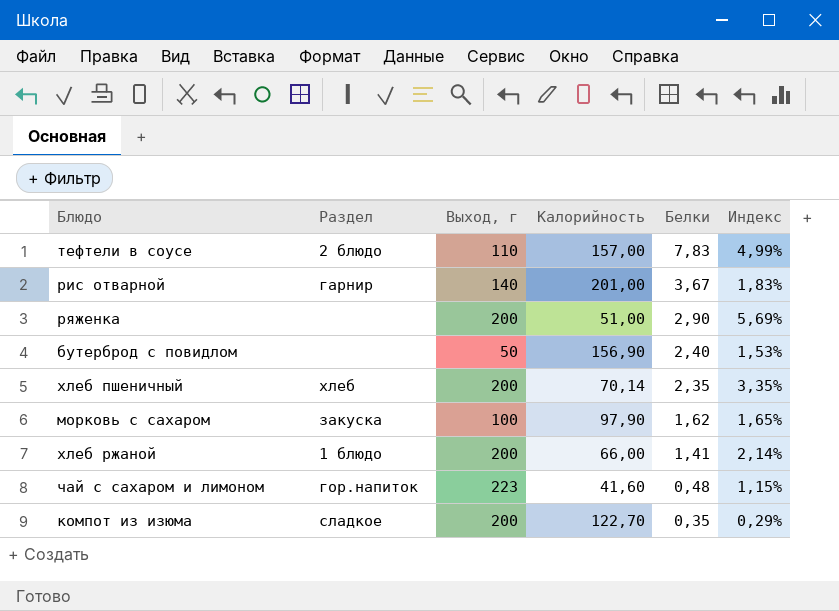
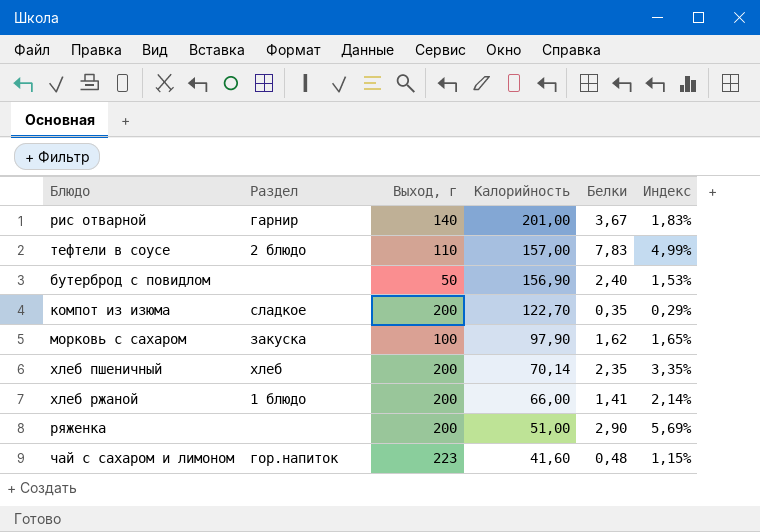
row order: Белки descending -> Калорийность descending

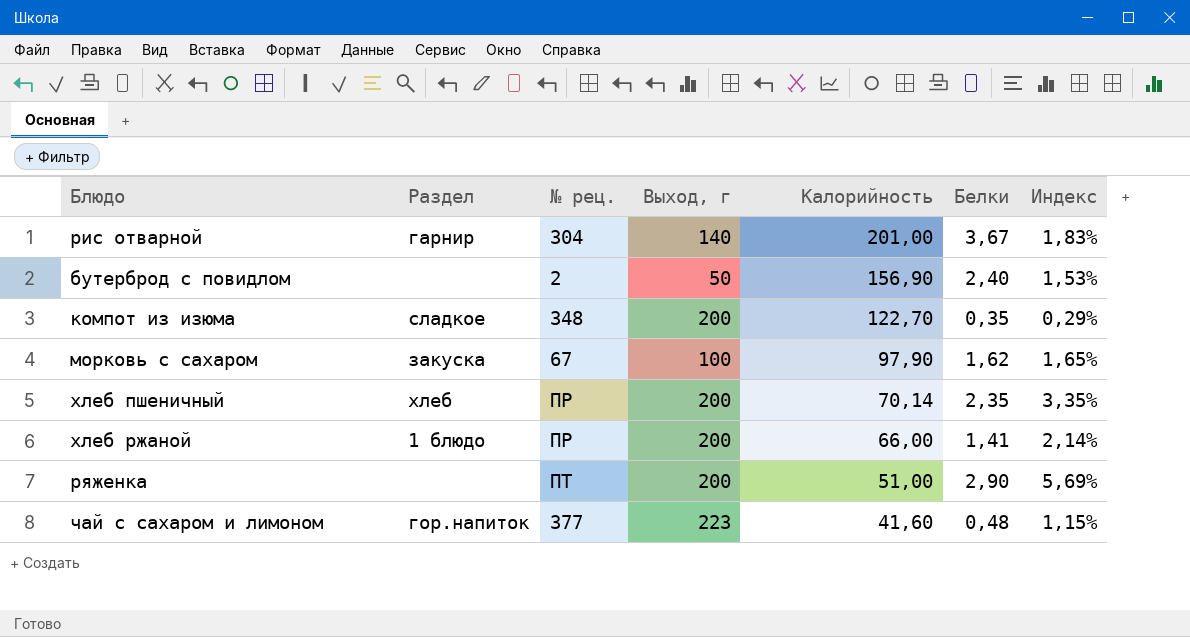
column № рец. | position: none -> 3
row тефтели в соусе: 2 блюдо | 110 | 157,00 | 7,83 | 4,99% -> none

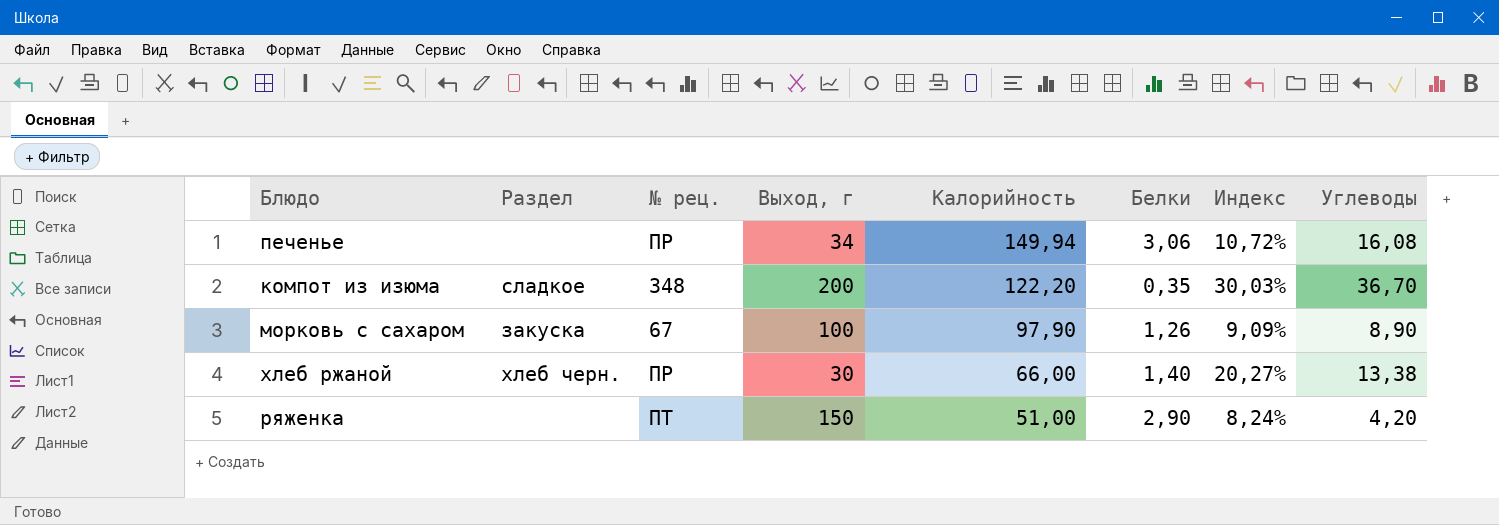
column Индекс | formula: [Белки] / [Калорийность] -> [Углеводы] / [Калорийность]
column Углеводы | position: none -> 8
row рис отварной: гарнир | 304 | 140 | 201,00 | 3,67 | 1,83% -> none
row бутерброд с повидлом: none | 2 | 50 | 156,90 | 2,40 | 1,53% -> none
row хлеб пшеничный: хлеб | ПР | 200 | 70,14 | 2,35 | 3,35% -> none
row чай с сахаром и лимоном: гор.напиток | 377 | 223 | 41,60 | 0,48 | 1,15% -> none
row печенье: none -> none | ПР | 34 | 149,94 | 3,06 | 10,72% | 16,08
компот из изюма | Калорийность: 122,70 -> 122,20
морковь с сахаром | Белки: 1,62 -> 1,26
хлеб ржаной | Раздел: 1 блюдо -> хлеб черн.
хлеб ржаной | Выход, г: 200 -> 30
хлеб ржаной | Белки: 1,41 -> 1,40
ряженка | Выход, г: 200 -> 150

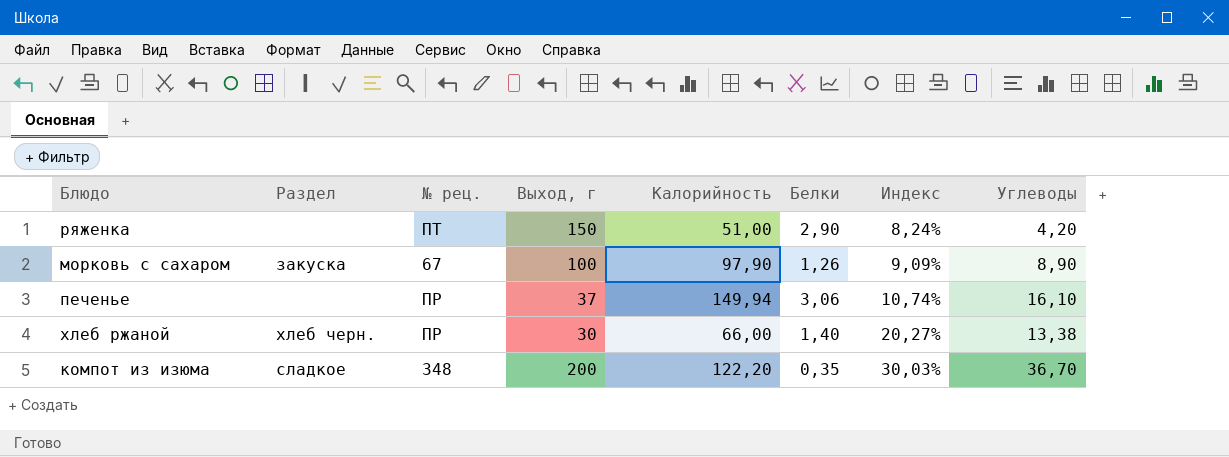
row order: Калорийность descending -> Индекс ascending
печенье | Выход, г: 34 -> 37
печенье | Индекс: 10,72% -> 10,74%
печенье | Углеводы: 16,08 -> 16,10

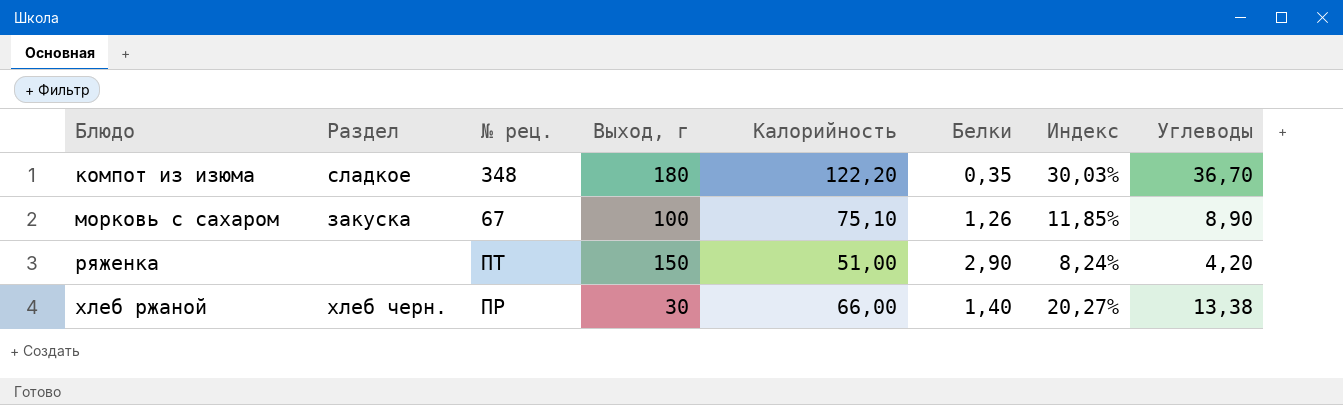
row order: Индекс ascending -> Блюдо ascending
row печенье: none | ПР | 37 | 149,94 | 3,06 | 10,74% | 16,10 -> none
компот из изюма | Выход, г: 200 -> 180
морковь с сахаром | Калорийность: 97,90 -> 75,10
морковь с сахаром | Индекс: 9,09% -> 11,85%

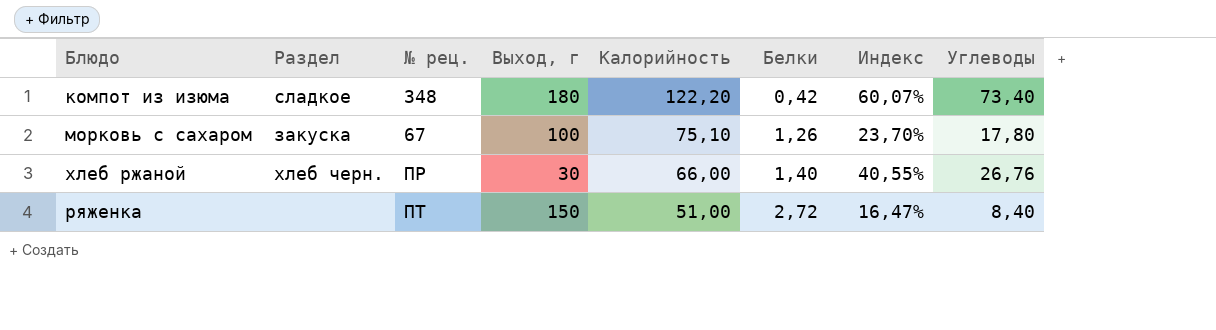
row order: Блюдо ascending -> Калорийность descending
компот из изюма | Белки: 0,35 -> 0,42
компот из изюма | Индекс: 30,03% -> 60,07%
компот из изюма | Углеводы: 36,70 -> 73,40
морковь с сахаром | Индекс: 11,85% -> 23,70%
морковь с сахаром | Углеводы: 8,90 -> 17,80
хлеб ржаной | Индекс: 20,27% -> 40,55%
хлеб ржаной | Углеводы: 13,38 -> 26,76
ряженка | Белки: 2,90 -> 2,72
ряженка | Индекс: 8,24% -> 16,47%
ряженка | Углеводы: 4,20 -> 8,40

